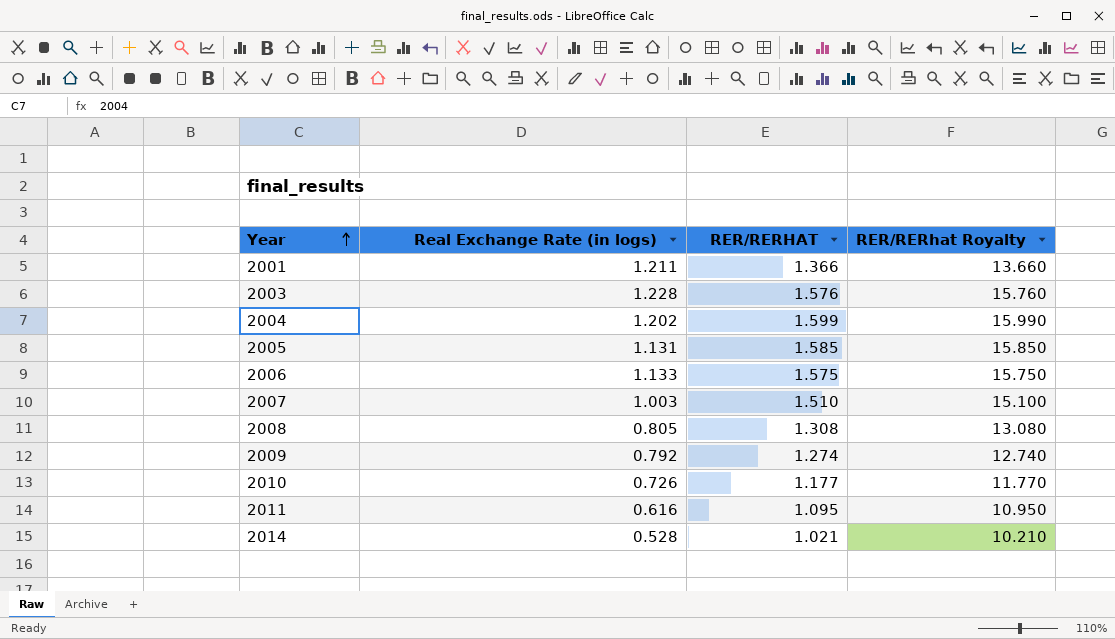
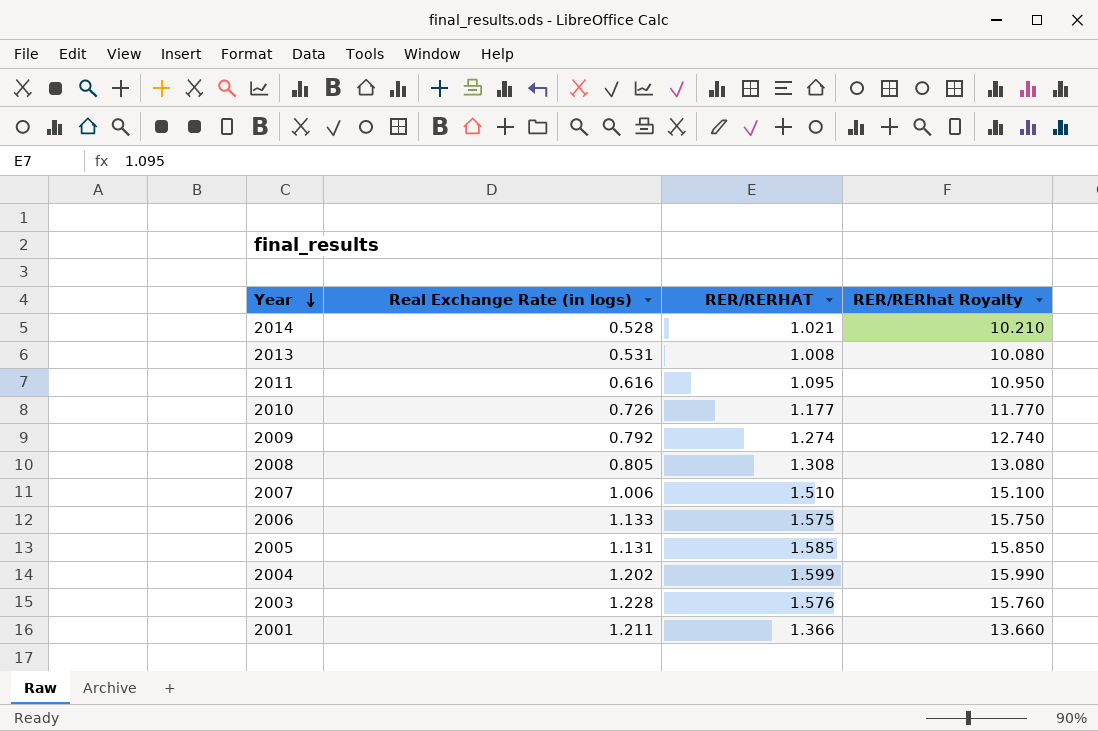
row order: Year ascending -> Year descending
row 2013: none -> 0.531 | 1.008 | 10.080
2007 | Real Exchange Rate (in logs): 1.003 -> 1.006

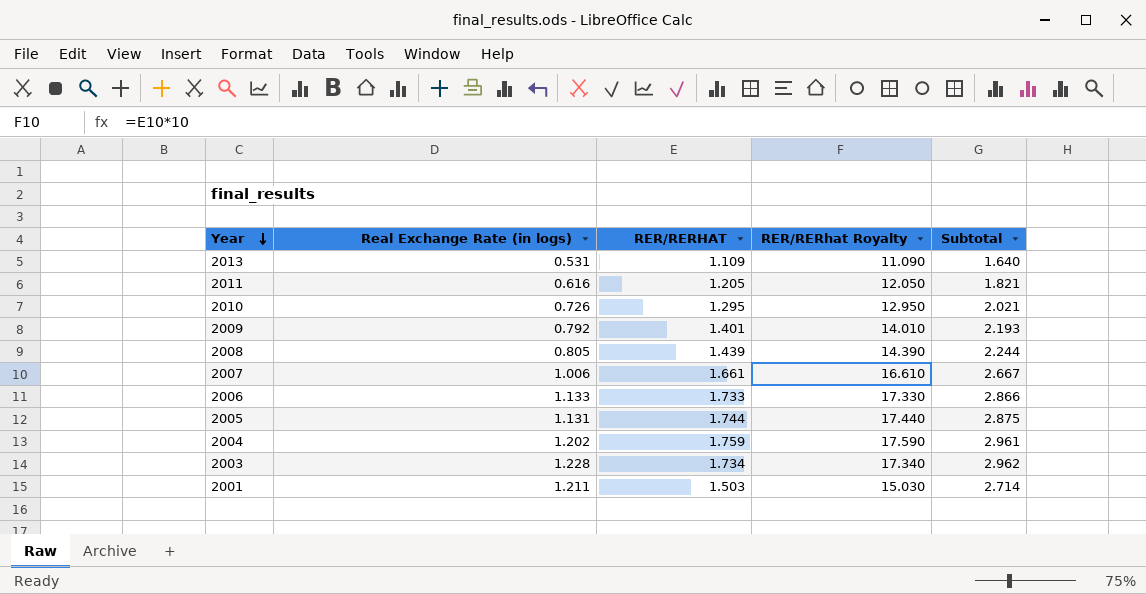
column Subtotal | formula: none -> [Real Exchange Rate (in logs)] + [RER/RERHAT]
row 2014: 0.528 | 1.021 | 10.210 -> none
2013 | RER/RERHAT: 1.008 -> 1.109
2013 | RER/RERhat Royalty: 10.080 -> 11.090
2011 | RER/RERHAT: 1.095 -> 1.205
2011 | RER/RERhat Royalty: 10.950 -> 12.050
2010 | RER/RERHAT: 1.177 -> 1.295
2010 | RER/RERhat Royalty: 11.770 -> 12.950
2009 | RER/RERHAT: 1.274 -> 1.401
2009 | RER/RERhat Royalty: 12.740 -> 14.010
2008 | RER/RERHAT: 1.308 -> 1.439
2008 | RER/RERhat Royalty: 13.080 -> 14.390
2007 | RER/RERHAT: 1.510 -> 1.661
2007 | RER/RERhat Royalty: 15.100 -> 16.610
2006 | RER/RERHAT: 1.575 -> 1.733
2006 | RER/RERhat Royalty: 15.750 -> 17.330
2005 | RER/RERHAT: 1.585 -> 1.744
2005 | RER/RERhat Royalty: 15.850 -> 17.440
2004 | RER/RERHAT: 1.599 -> 1.759
2004 | RER/RERhat Royalty: 15.990 -> 17.590
2003 | RER/RERHAT: 1.576 -> 1.734
2003 | RER/RERhat Royalty: 15.760 -> 17.340
2001 | RER/RERHAT: 1.366 -> 1.503
2001 | RER/RERhat Royalty: 13.660 -> 15.030

